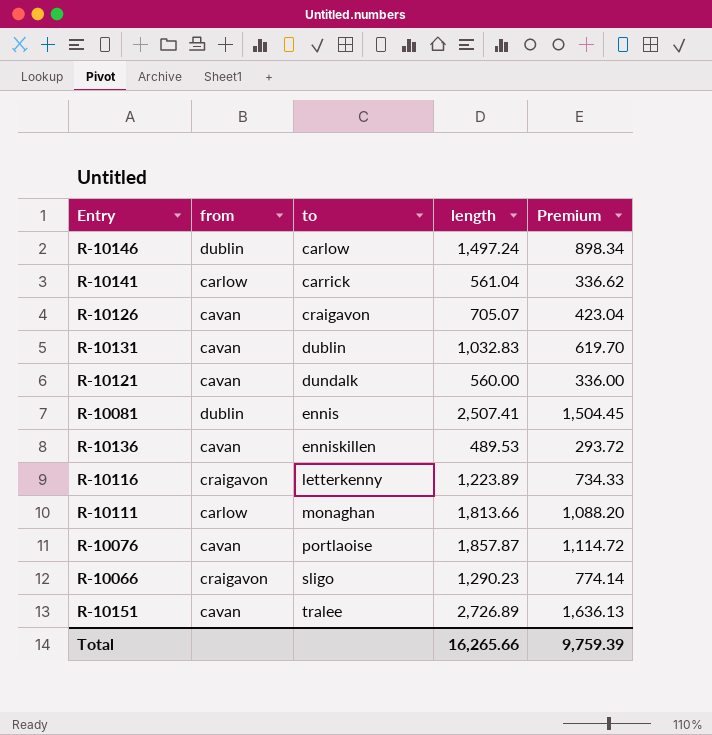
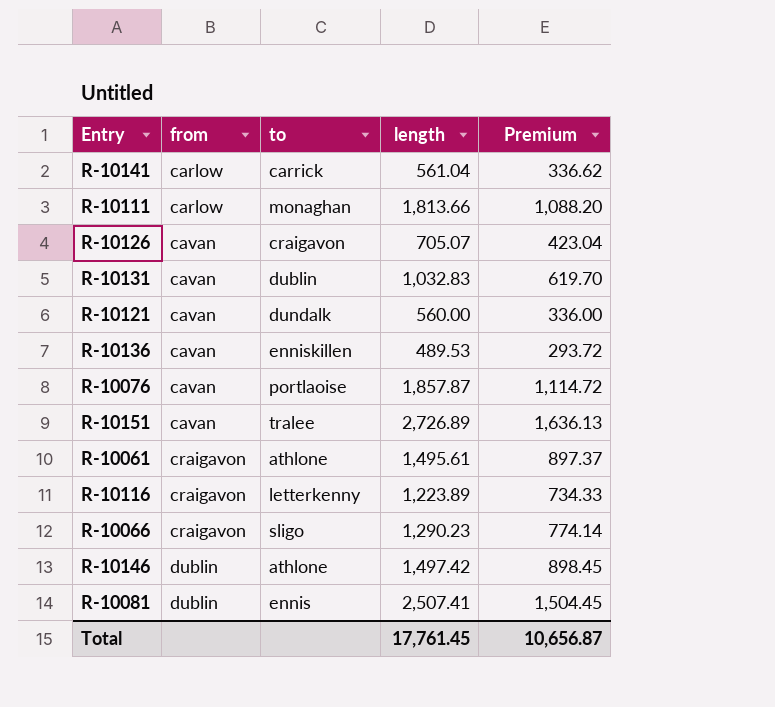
row order: to ascending -> from ascending
row R-10061: none -> craigavon | athlone | 1,495.61 | 897.37
R-10146 | to: carlow -> athlone
R-10146 | length: 1,497.24 -> 1,497.42
R-10146 | Premium: 898.34 -> 898.45
Total | length: 16,265.66 -> 17,761.45
Total | Premium: 9,759.39 -> 10,656.87

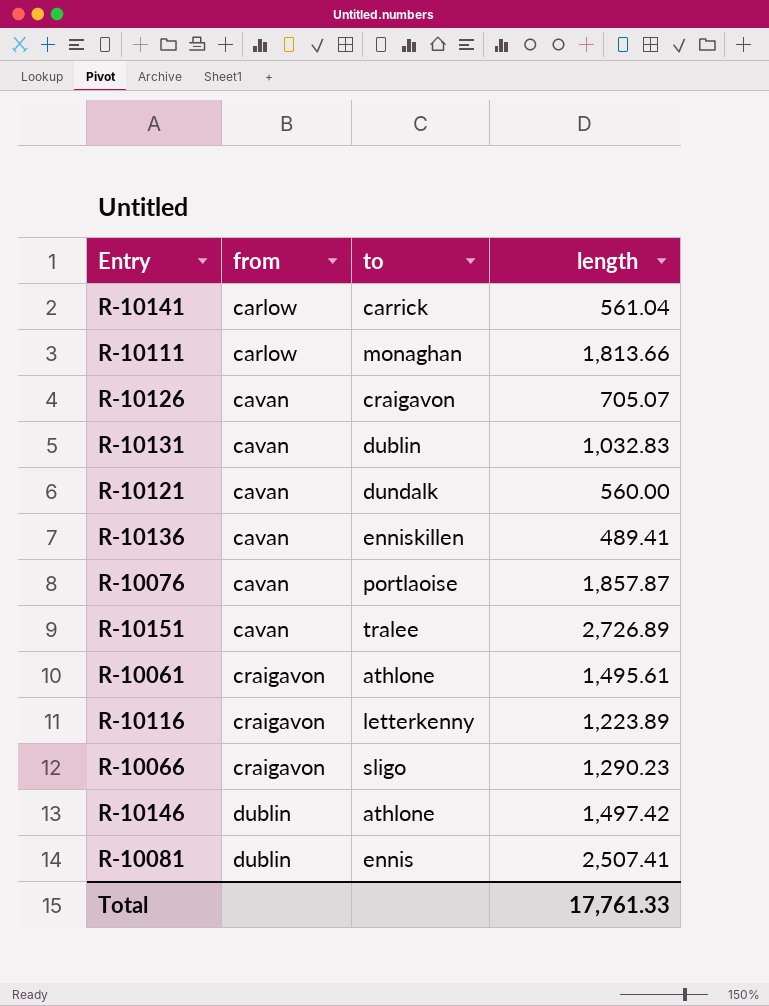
column Premium | formula: [length] * 0.6 -> none
R-10136 | length: 489.53 -> 489.41
Total | length: 17,761.45 -> 17,761.33

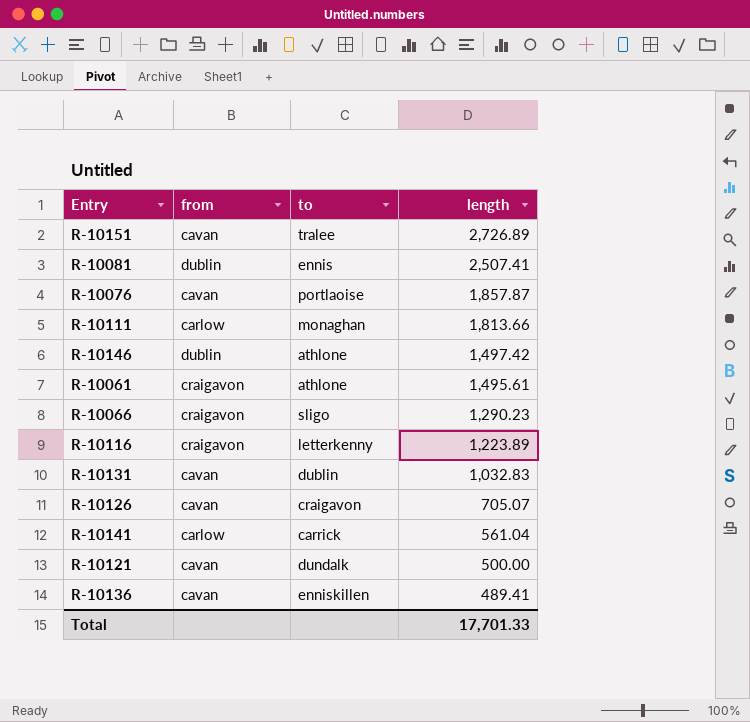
row order: from ascending -> length descending
R-10121 | length: 560.00 -> 500.00
Total | length: 17,761.33 -> 17,701.33

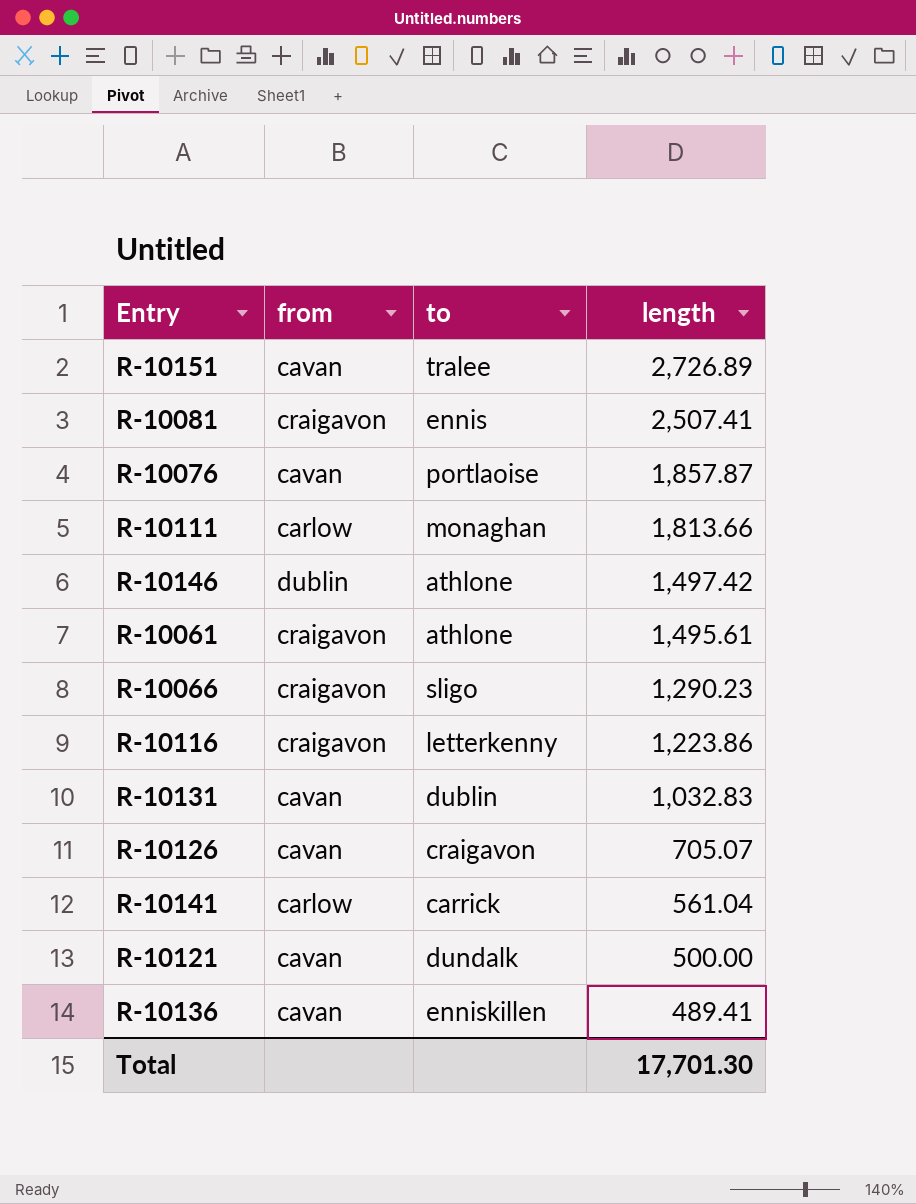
R-10081 | from: dublin -> craigavon
R-10116 | length: 1,223.89 -> 1,223.86
Total | length: 17,701.33 -> 17,701.30

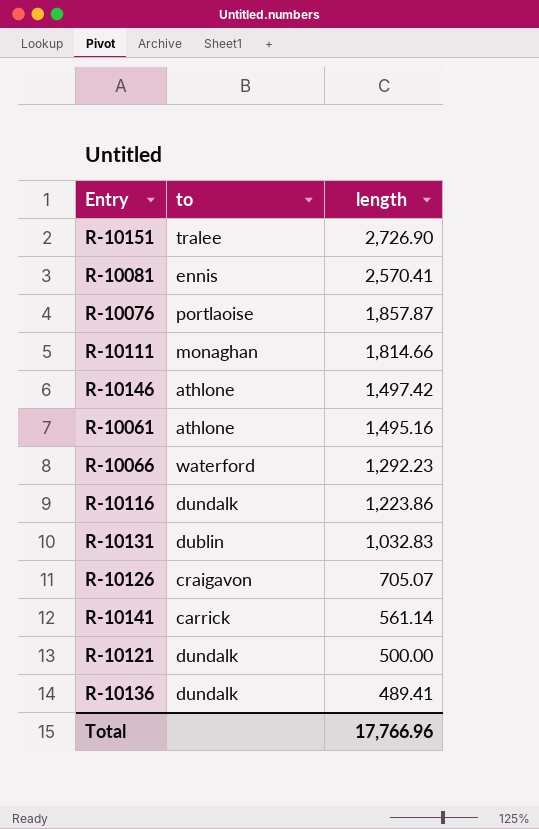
column from | position: 2 -> none
R-10151 | length: 2,726.89 -> 2,726.90
R-10081 | length: 2,507.41 -> 2,570.41
R-10111 | length: 1,813.66 -> 1,814.66
R-10061 | length: 1,495.61 -> 1,495.16
R-10066 | to: sligo -> waterford
R-10066 | length: 1,290.23 -> 1,292.23
R-10116 | to: letterkenny -> dundalk
R-10141 | length: 561.04 -> 561.14
R-10136 | to: enniskillen -> dundalk
Total | length: 17,701.30 -> 17,766.96

